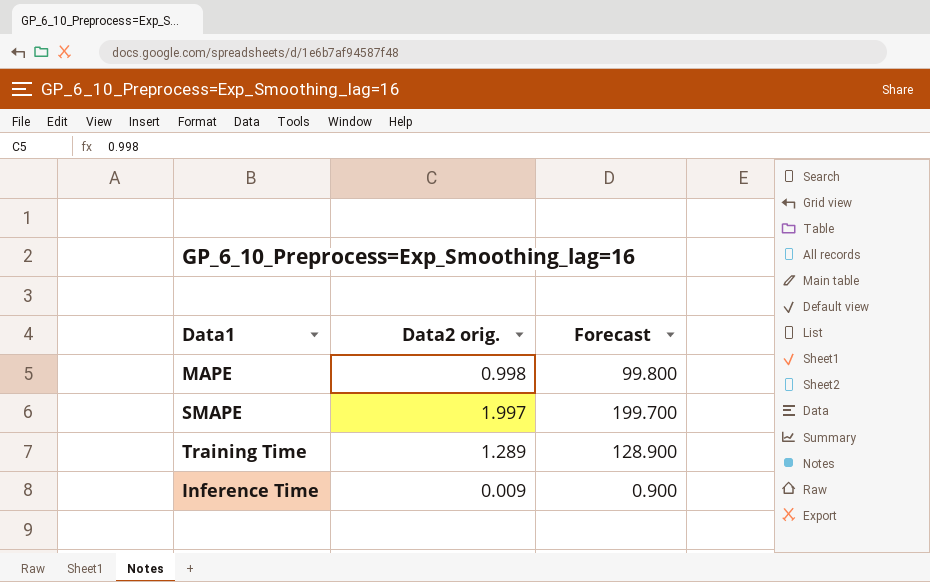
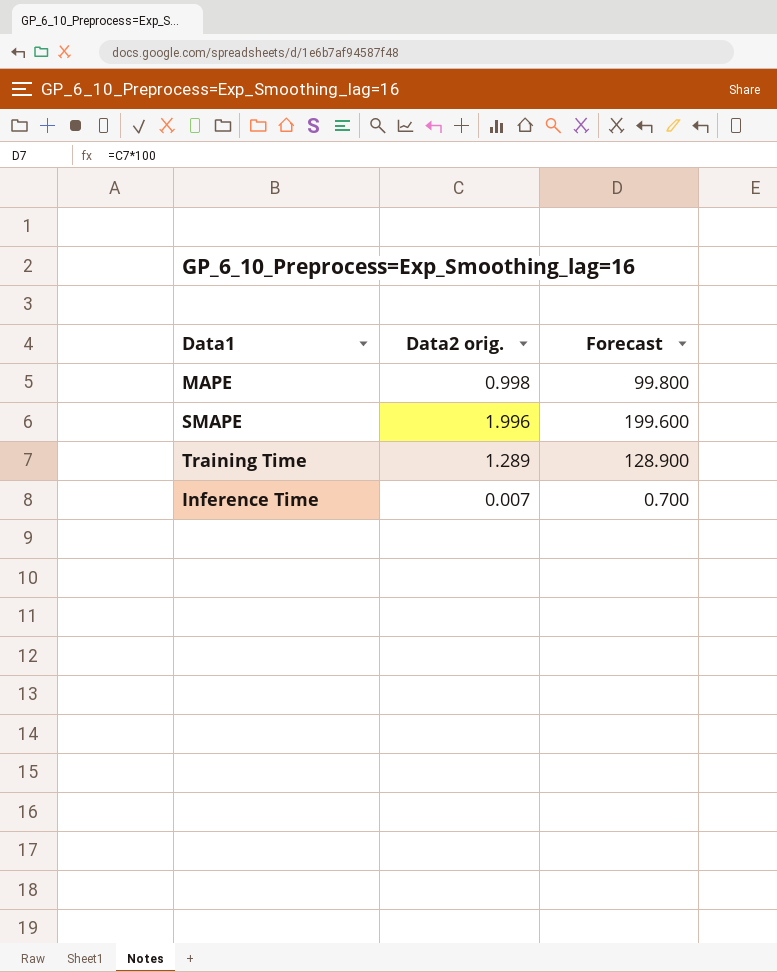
SMAPE | Data2 orig.: 1.997 -> 1.996
SMAPE | Forecast: 199.700 -> 199.600
Inference Time | Data2 orig.: 0.009 -> 0.007
Inference Time | Forecast: 0.900 -> 0.700

